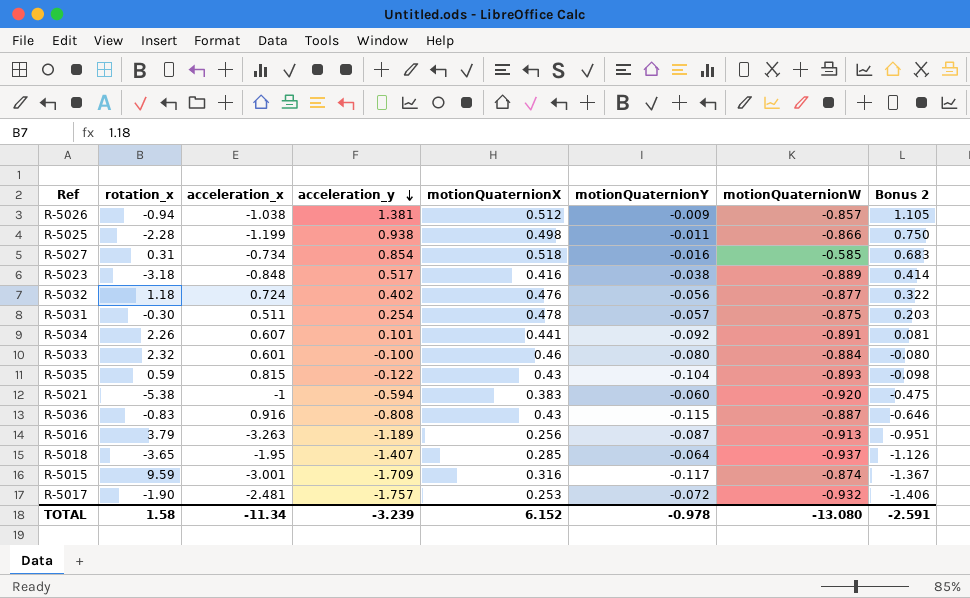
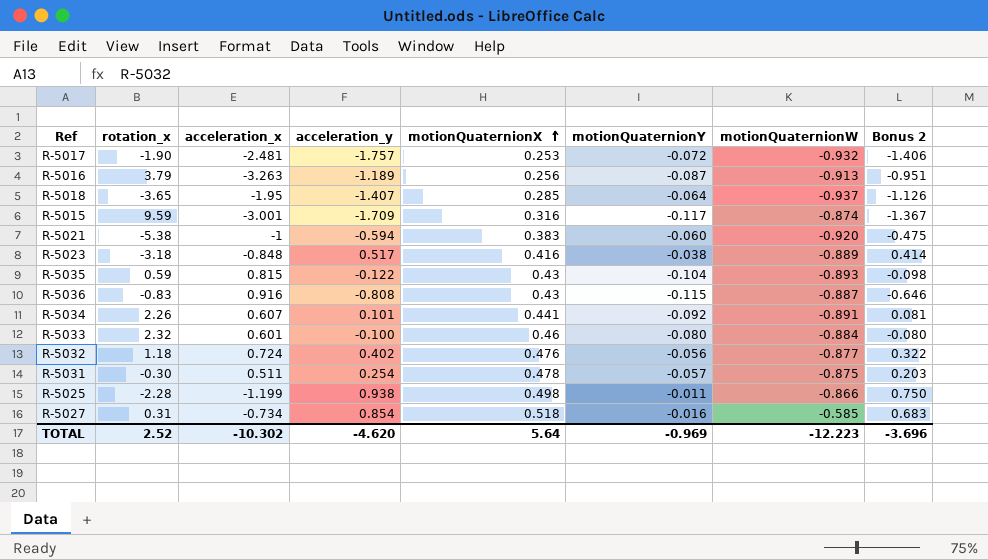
row order: acceleration_y descending -> motionQuaternionX ascending
row R-5026: -0.94 | -1.038 | 1.381 | 0.512 | -0.009 | -0.857 | 1.105 -> none
TOTAL | rotation_x: 1.58 -> 2.52
TOTAL | acceleration_x: -11.34 -> -10.302
TOTAL | acceleration_y: -3.239 -> -4.620
TOTAL | motionQuaternionX: 6.152 -> 5.64
TOTAL | motionQuaternionY: -0.978 -> -0.969
TOTAL | motionQuaternionW: -13.080 -> -12.223
TOTAL | Bonus 2: -2.591 -> -3.696

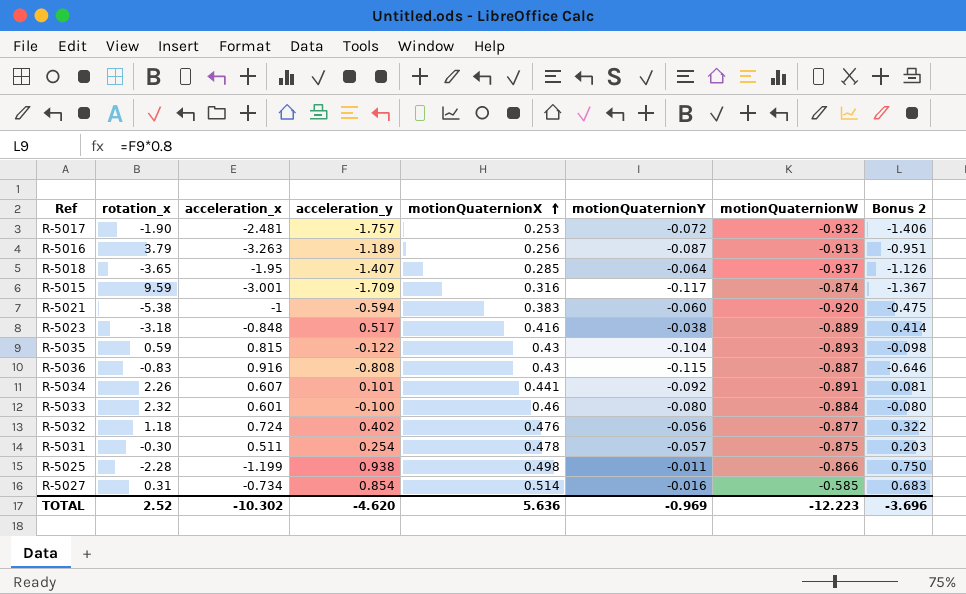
R-5027 | motionQuaternionX: 0.518 -> 0.514
TOTAL | motionQuaternionX: 5.64 -> 5.636

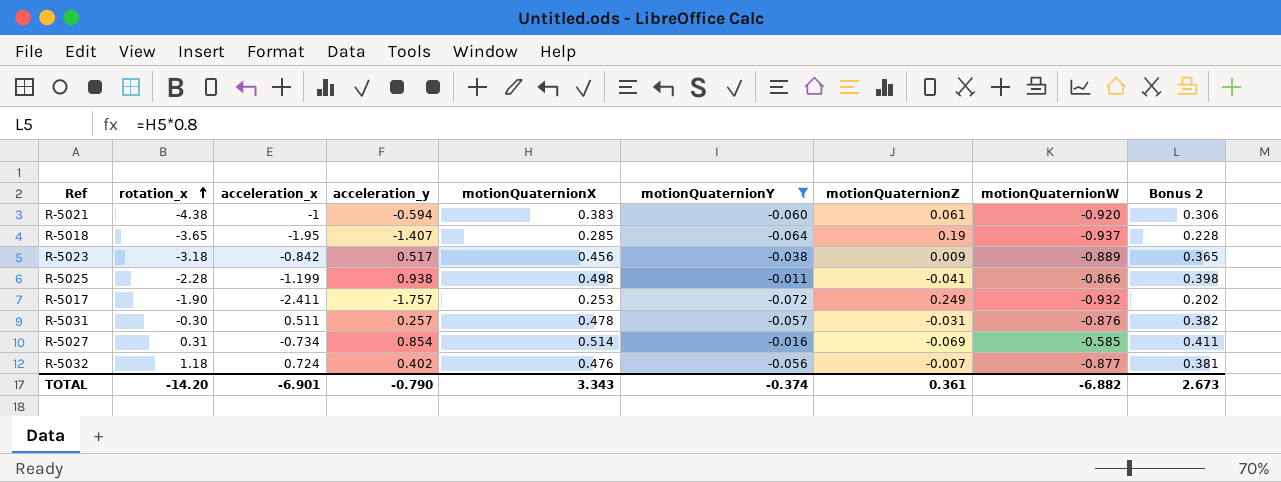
filter: none -> motionQuaternionY >= -0.072
row order: motionQuaternionX ascending -> rotation_x ascending
column motionQuaternionZ | position: none -> 7
column Bonus 2 | formula: [acceleration_y] * 0.8 -> [motionQuaternionX] * 0.8
R-5021 | rotation_x: -5.38 -> -4.38
R-5023 | acceleration_x: -0.848 -> -0.842
R-5023 | motionQuaternionX: 0.416 -> 0.456
R-5017 | acceleration_x: -2.481 -> -2.411
R-5031 | acceleration_y: 0.254 -> 0.257
R-5031 | motionQuaternionW: -0.875 -> -0.876
TOTAL | rotation_x: 2.52 -> -14.20
TOTAL | acceleration_x: -10.302 -> -6.901
TOTAL | acceleration_y: -4.620 -> -0.790
TOTAL | motionQuaternionX: 5.636 -> 3.343
TOTAL | motionQuaternionY: -0.969 -> -0.374
TOTAL | motionQuaternionW: -12.223 -> -6.882
TOTAL | Bonus 2: -3.696 -> 2.673

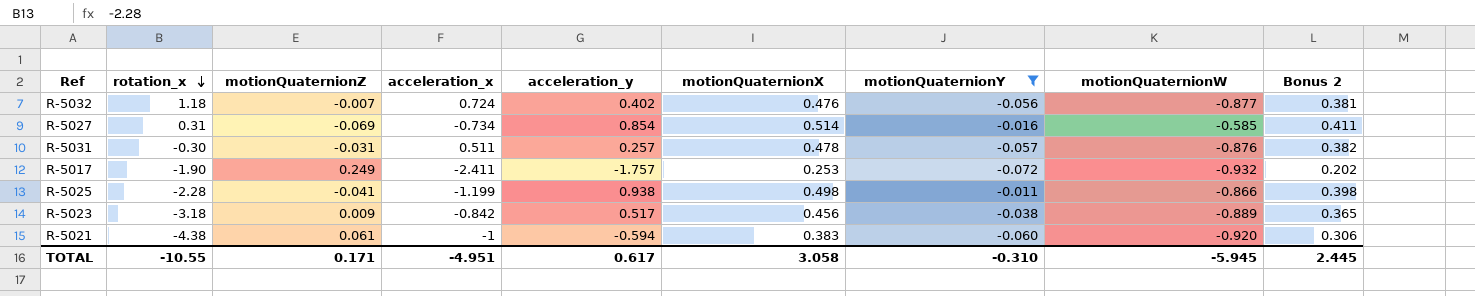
row order: rotation_x ascending -> rotation_x descending
column motionQuaternionZ | position: 7 -> 3
row R-5018: -3.65 | -1.95 | -1.407 | 0.285 | -0.064 | 0.19 | -0.937 | 0.228 -> none
TOTAL | rotation_x: -14.20 -> -10.55
TOTAL | motionQuaternionZ: 0.361 -> 0.171
TOTAL | acceleration_x: -6.901 -> -4.951
TOTAL | acceleration_y: -0.790 -> 0.617
TOTAL | motionQuaternionX: 3.343 -> 3.058
TOTAL | motionQuaternionY: -0.374 -> -0.310
TOTAL | motionQuaternionW: -6.882 -> -5.945
TOTAL | Bonus 2: 2.673 -> 2.445

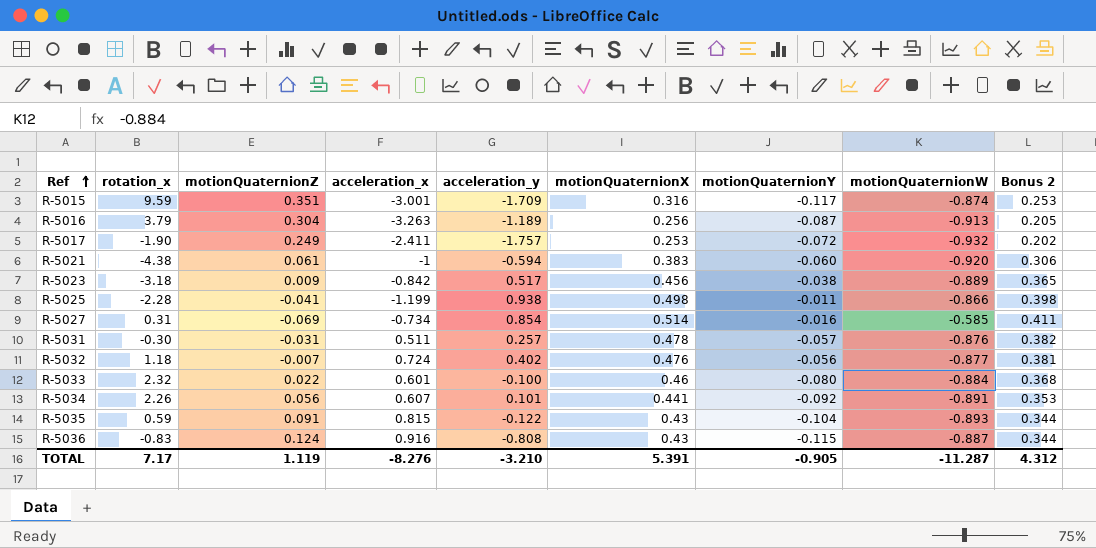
filter: motionQuaternionY >= -0.072 -> none
row order: rotation_x descending -> Ref ascending
TOTAL | rotation_x: -10.55 -> 7.17
TOTAL | motionQuaternionZ: 0.171 -> 1.119
TOTAL | acceleration_x: -4.951 -> -8.276
TOTAL | acceleration_y: 0.617 -> -3.210
TOTAL | motionQuaternionX: 3.058 -> 5.391
TOTAL | motionQuaternionY: -0.310 -> -0.905
TOTAL | motionQuaternionW: -5.945 -> -11.287
TOTAL | Bonus 2: 2.445 -> 4.312

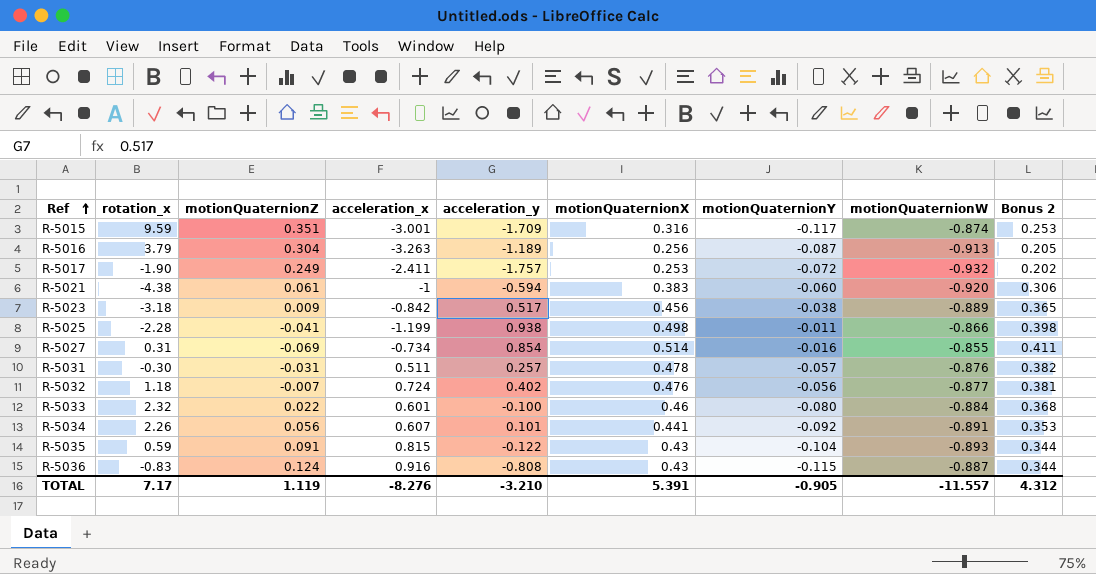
R-5027 | motionQuaternionW: -0.585 -> -0.855
TOTAL | motionQuaternionW: -11.287 -> -11.557

